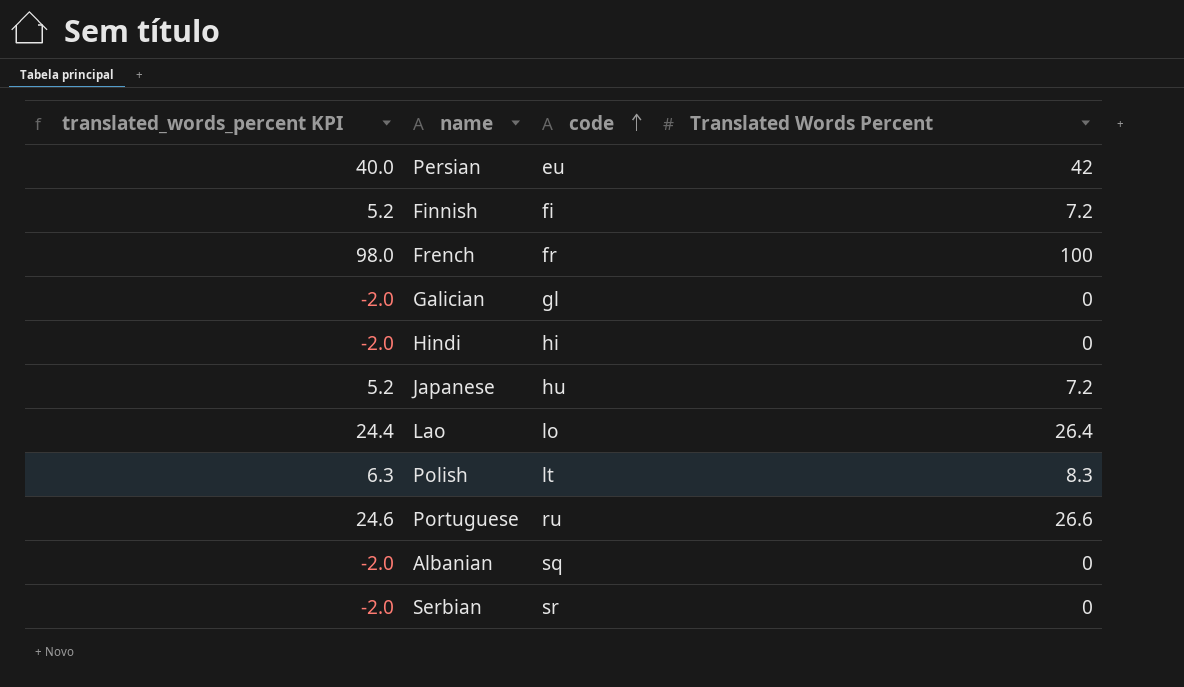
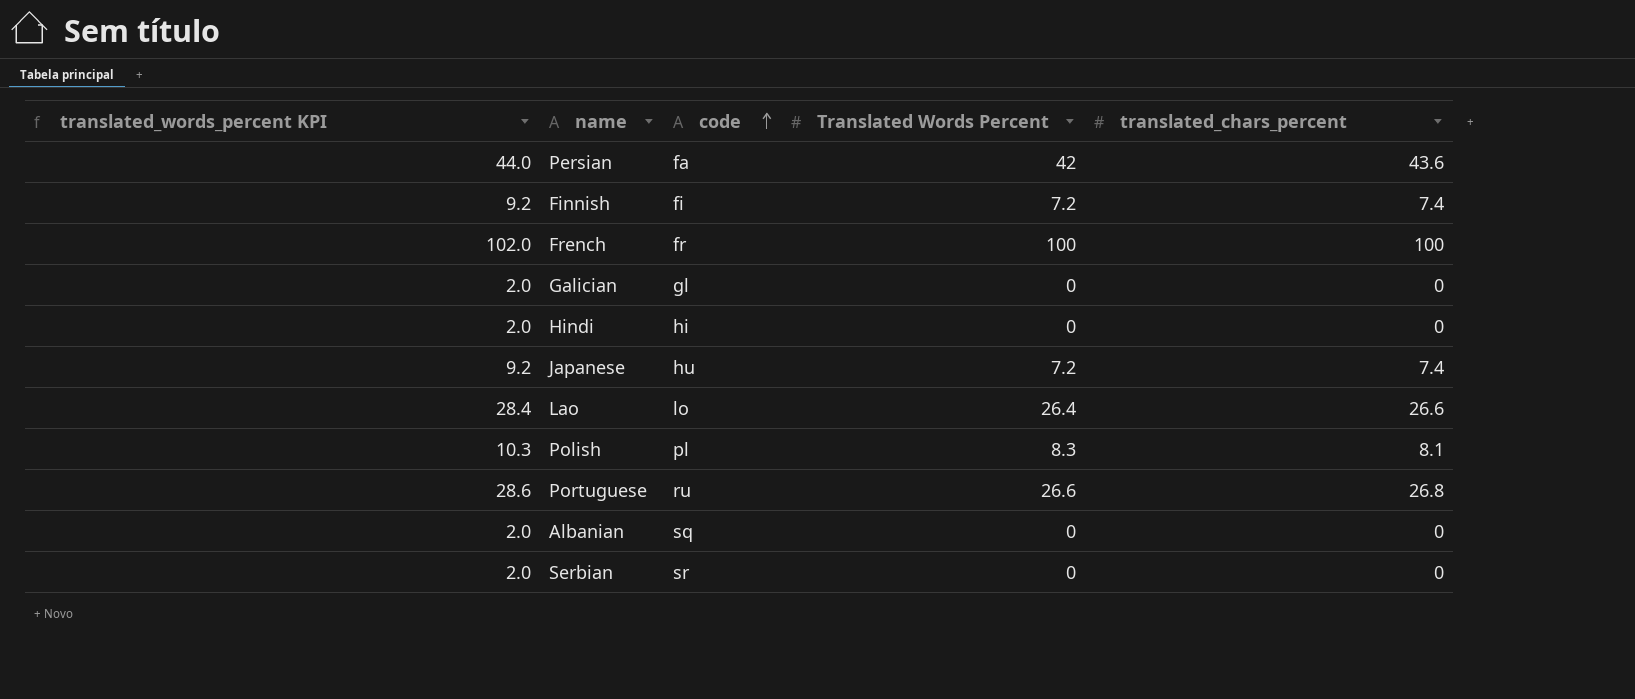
column translated_words_percent KPI | formula: [Translated Words Percent] - 2 -> [Translated Words Percent] + 2
column translated_chars_percent | position: none -> 5
Persian | code: eu -> fa
Polish | code: lt -> pl

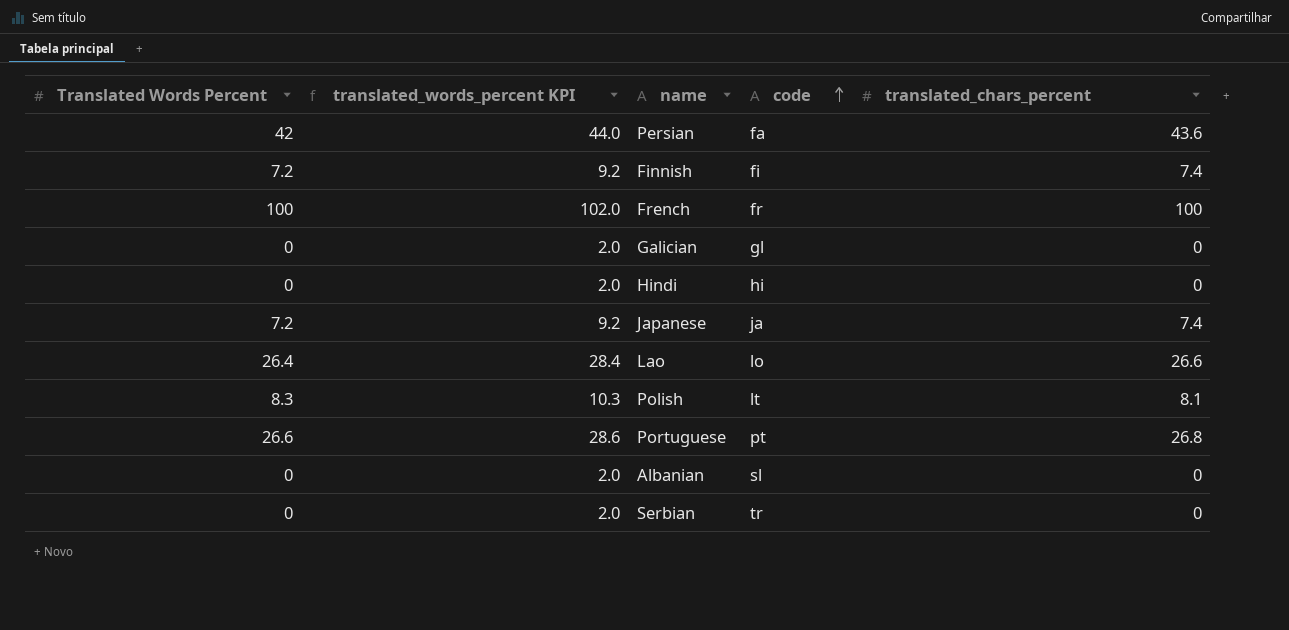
column Translated Words Percent | position: 4 -> 1
Japanese | code: hu -> ja
Polish | code: pl -> lt
Portuguese | code: ru -> pt
Albanian | code: sq -> sl
Serbian | code: sr -> tr

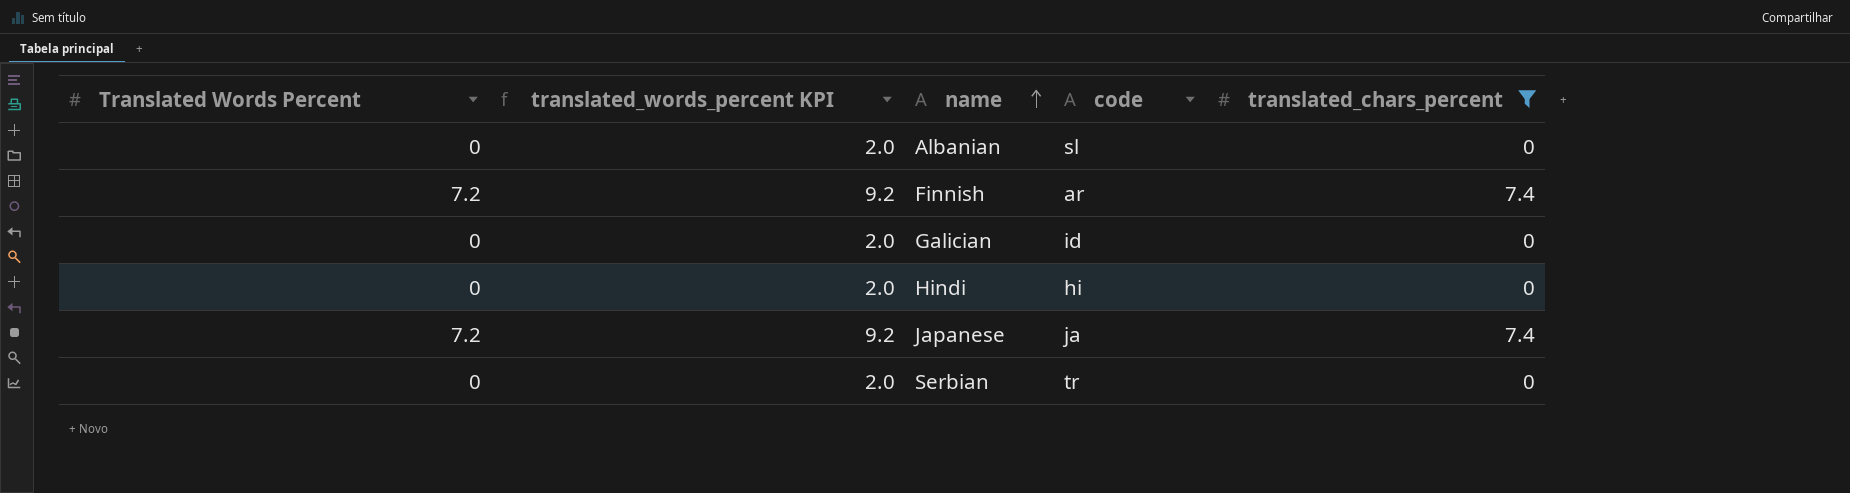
filter: none -> translated_chars_percent <= 7.4
row order: code ascending -> name ascending
Finnish | code: fi -> ar
Galician | code: gl -> id

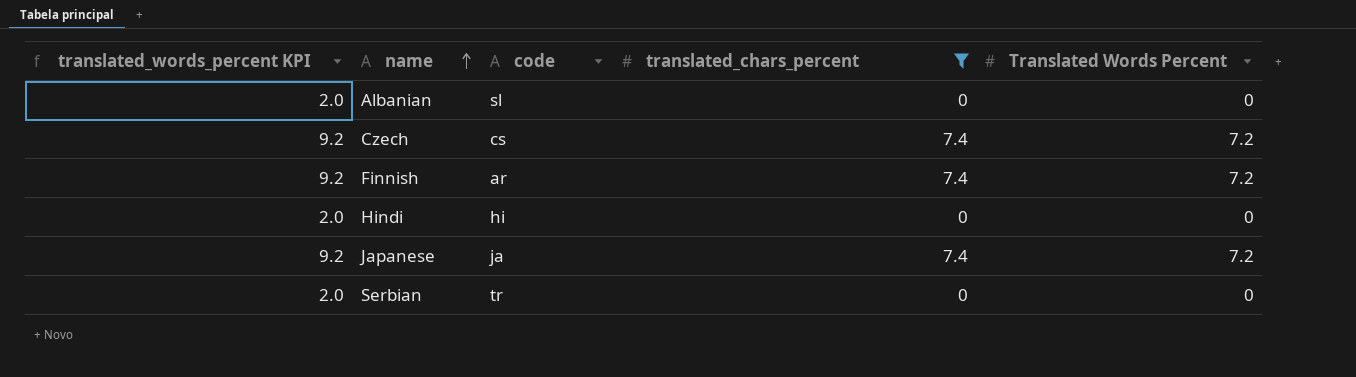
column Translated Words Percent | position: 1 -> 5
row Galician: 0 | 2.0 | id | 0 -> none
row Czech: none -> 9.2 | cs | 7.4 | 7.2

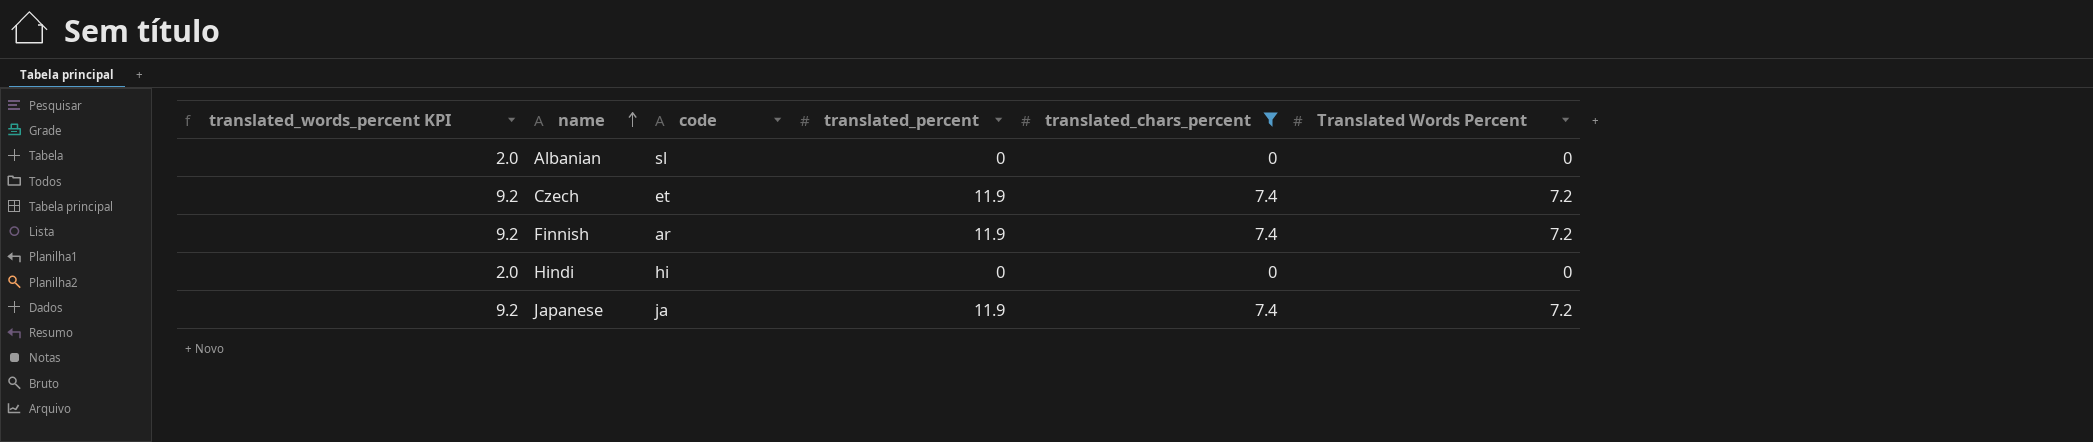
column translated_percent | position: none -> 4
row Serbian: 2.0 | tr | 0 | 0 -> none
Czech | code: cs -> et

